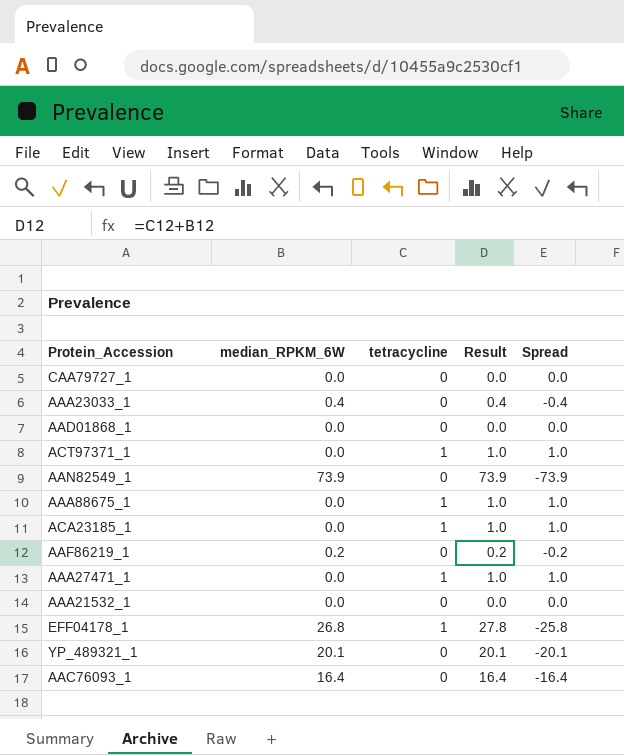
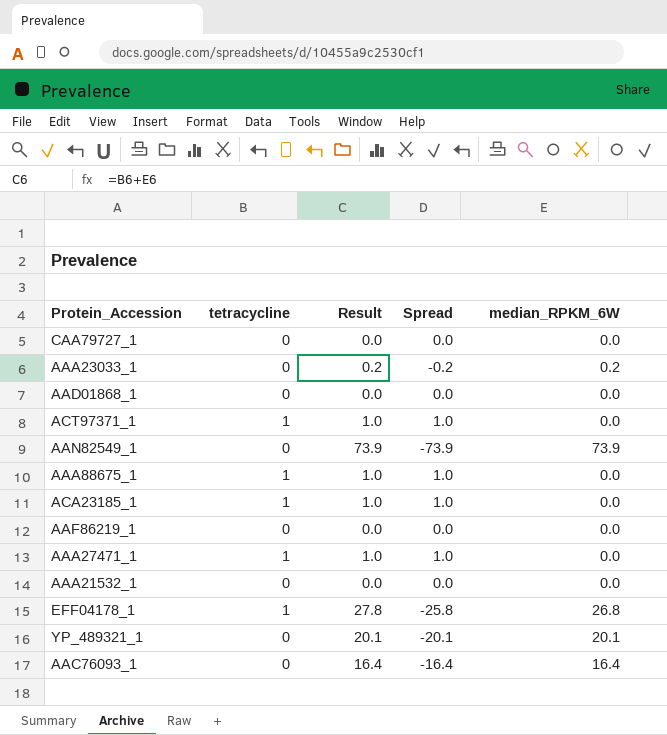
column median_RPKM_6W | position: 2 -> 5
AAA23033_1 | Result: 0.4 -> 0.2
AAA23033_1 | Spread: -0.4 -> -0.2
AAA23033_1 | median_RPKM_6W: 0.4 -> 0.2
AAF86219_1 | Result: 0.2 -> 0.0
AAF86219_1 | Spread: -0.2 -> 0.0
AAF86219_1 | median_RPKM_6W: 0.2 -> 0.0

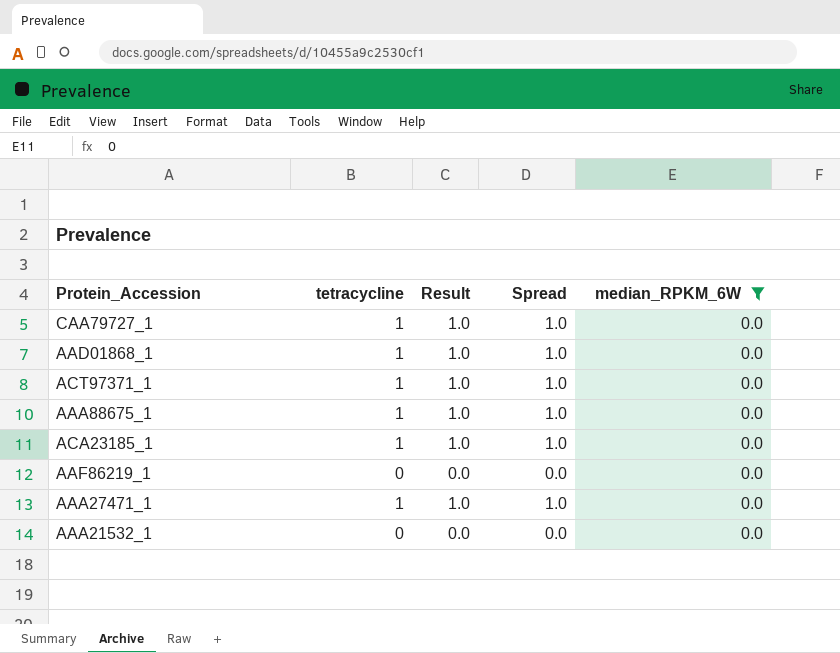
filter: none -> median_RPKM_6W = 0.0
CAA79727_1 | tetracycline: 0 -> 1
CAA79727_1 | Result: 0.0 -> 1.0
CAA79727_1 | Spread: 0.0 -> 1.0
AAD01868_1 | tetracycline: 0 -> 1
AAD01868_1 | Result: 0.0 -> 1.0
AAD01868_1 | Spread: 0.0 -> 1.0

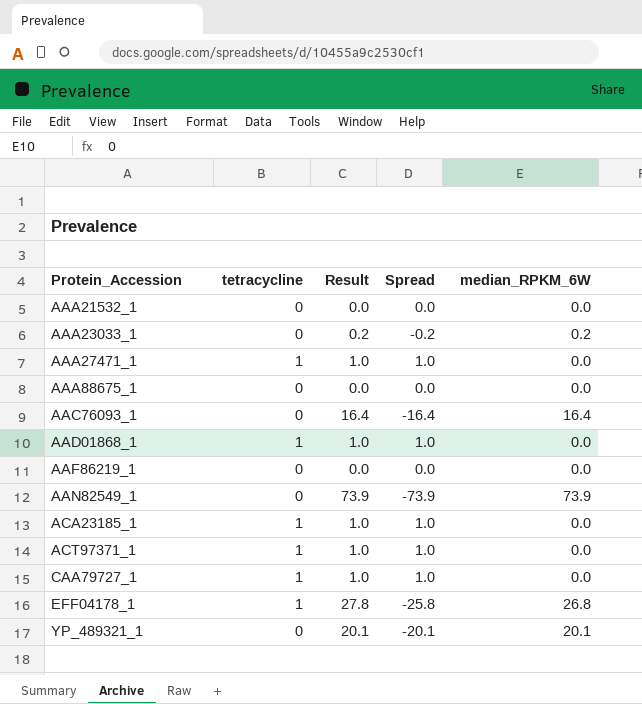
filter: median_RPKM_6W = 0.0 -> none
row order: none -> Protein_Accession ascending
AAA88675_1 | tetracycline: 1 -> 0
AAA88675_1 | Result: 1.0 -> 0.0
AAA88675_1 | Spread: 1.0 -> 0.0

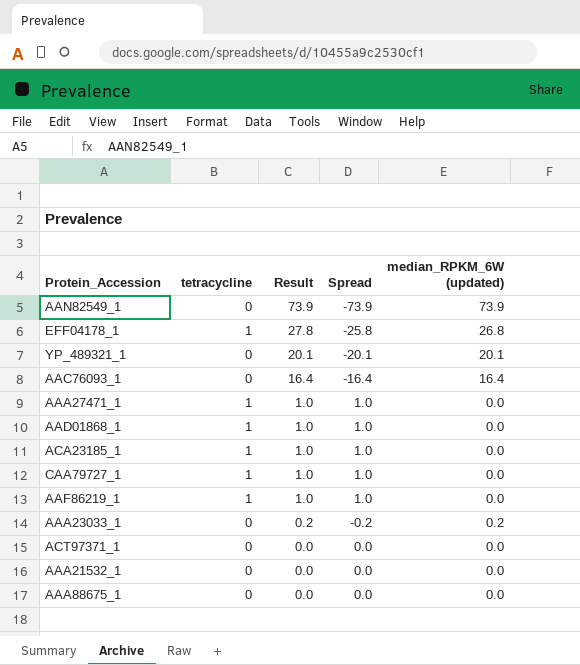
row order: Protein_Accession ascending -> Result descending
column name: median_RPKM_6W -> median_RPKM_6W (updated)
AAF86219_1 | tetracycline: 0 -> 1
AAF86219_1 | Result: 0.0 -> 1.0
AAF86219_1 | Spread: 0.0 -> 1.0
ACT97371_1 | tetracycline: 1 -> 0
ACT97371_1 | Result: 1.0 -> 0.0
ACT97371_1 | Spread: 1.0 -> 0.0

